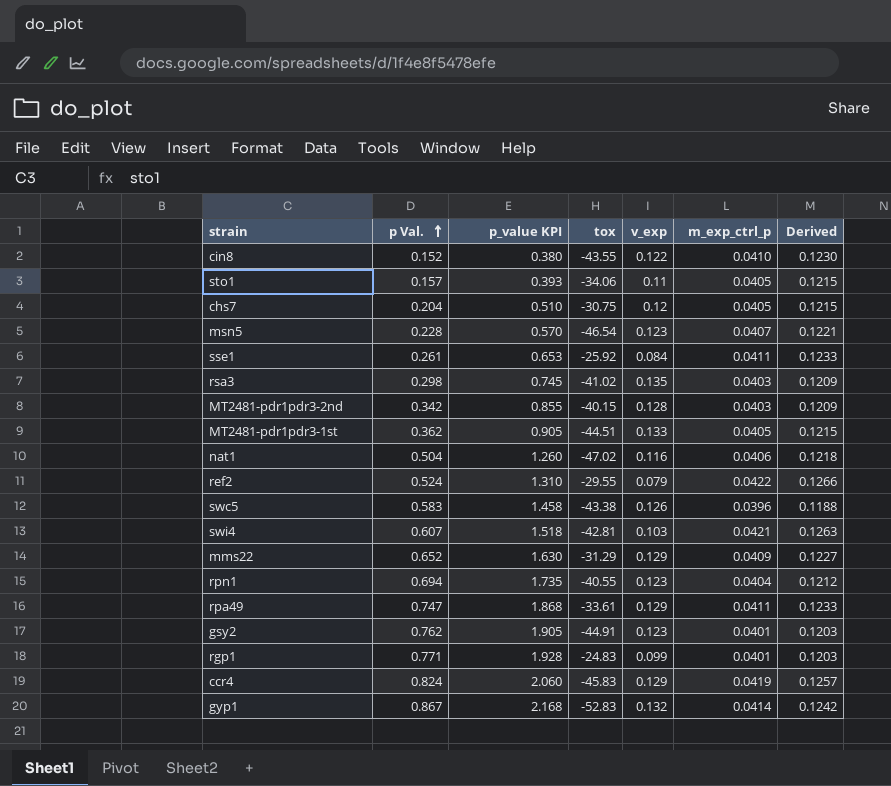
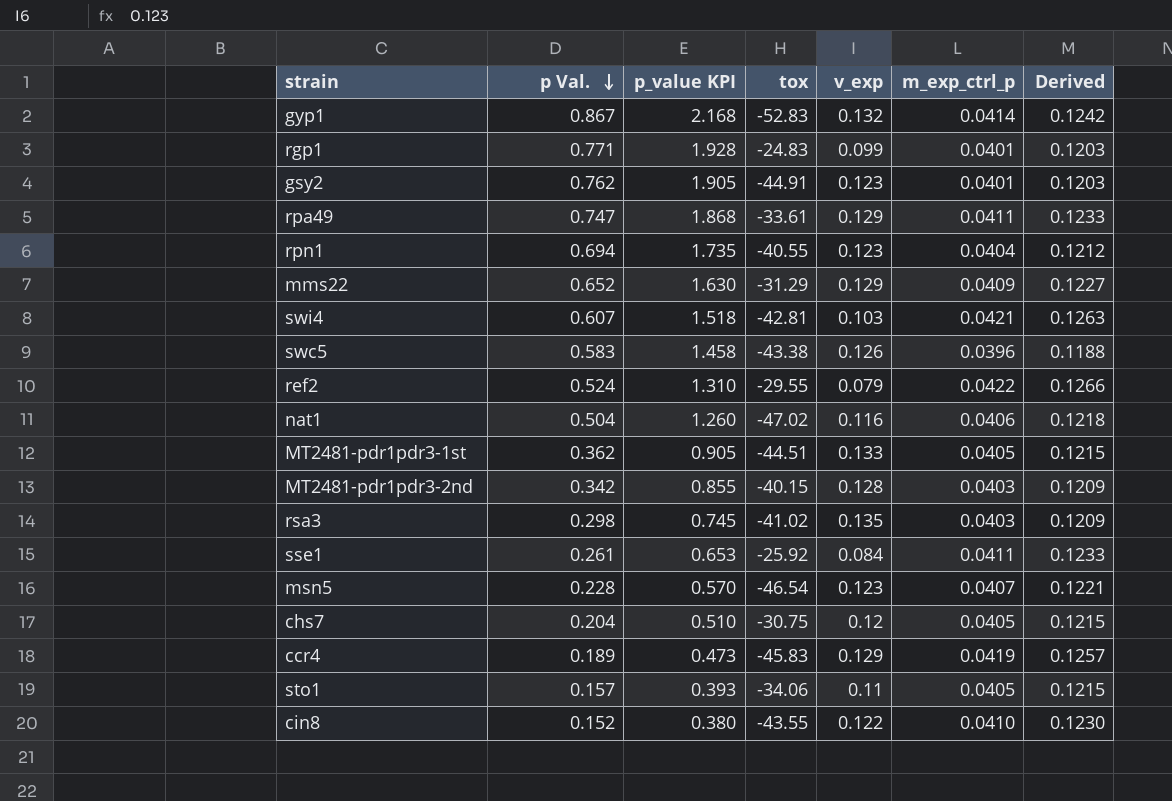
row order: p Val. ascending -> p Val. descending
ccr4 | p Val.: 0.824 -> 0.189
ccr4 | p_value KPI: 2.060 -> 0.473

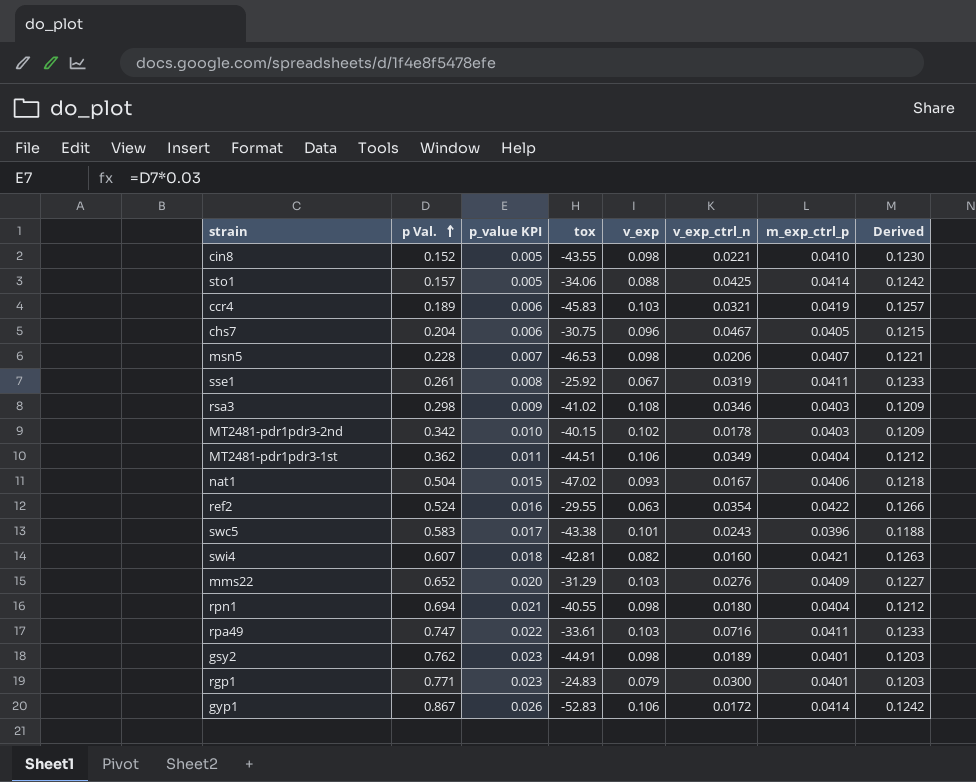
row order: p Val. descending -> p Val. ascending
column p_value KPI | formula: [p Val.] * 2.5 -> [p Val.] * 0.03
column v_exp_ctrl_n | position: none -> 6
cin8 | v_exp: 0.122 -> 0.098
sto1 | v_exp: 0.11 -> 0.088
sto1 | m_exp_ctrl_p: 0.0405 -> 0.0414
sto1 | Derived: 0.1215 -> 0.1242
ccr4 | v_exp: 0.129 -> 0.103
chs7 | v_exp: 0.12 -> 0.096
msn5 | tox: -46.54 -> -46.53
msn5 | v_exp: 0.123 -> 0.098
sse1 | v_exp: 0.084 -> 0.067
rsa3 | v_exp: 0.135 -> 0.108
MT2481-pdr1pdr3-2nd | v_exp: 0.128 -> 0.102
MT2481-pdr1pdr3-1st | v_exp: 0.133 -> 0.106
MT2481-pdr1pdr3-1st | m_exp_ctrl_p: 0.0405 -> 0.0404
MT2481-pdr1pdr3-1st | Derived: 0.1215 -> 0.1212
nat1 | v_exp: 0.116 -> 0.093
ref2 | v_exp: 0.079 -> 0.063
swc5 | v_exp: 0.126 -> 0.101
swi4 | v_exp: 0.103 -> 0.082
mms22 | v_exp: 0.129 -> 0.103
rpn1 | v_exp: 0.123 -> 0.098
rpa49 | v_exp: 0.129 -> 0.103
gsy2 | v_exp: 0.123 -> 0.098
rgp1 | v_exp: 0.099 -> 0.079
gyp1 | v_exp: 0.132 -> 0.106

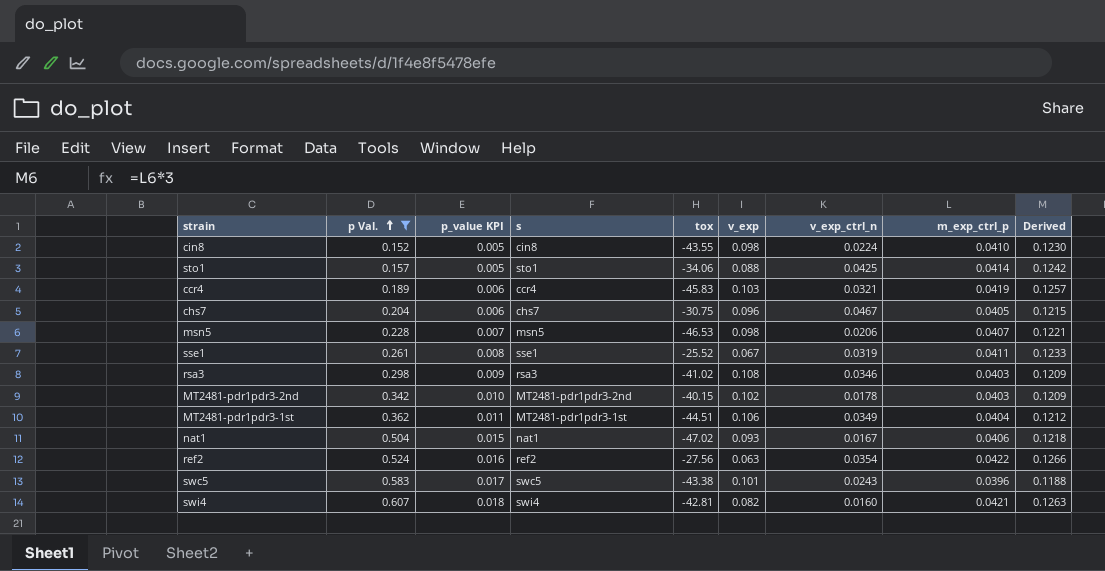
filter: none -> p Val. <= 0.607
column s | position: none -> 4
cin8 | v_exp_ctrl_n: 0.0221 -> 0.0224
sse1 | tox: -25.92 -> -25.52
ref2 | tox: -29.55 -> -27.56

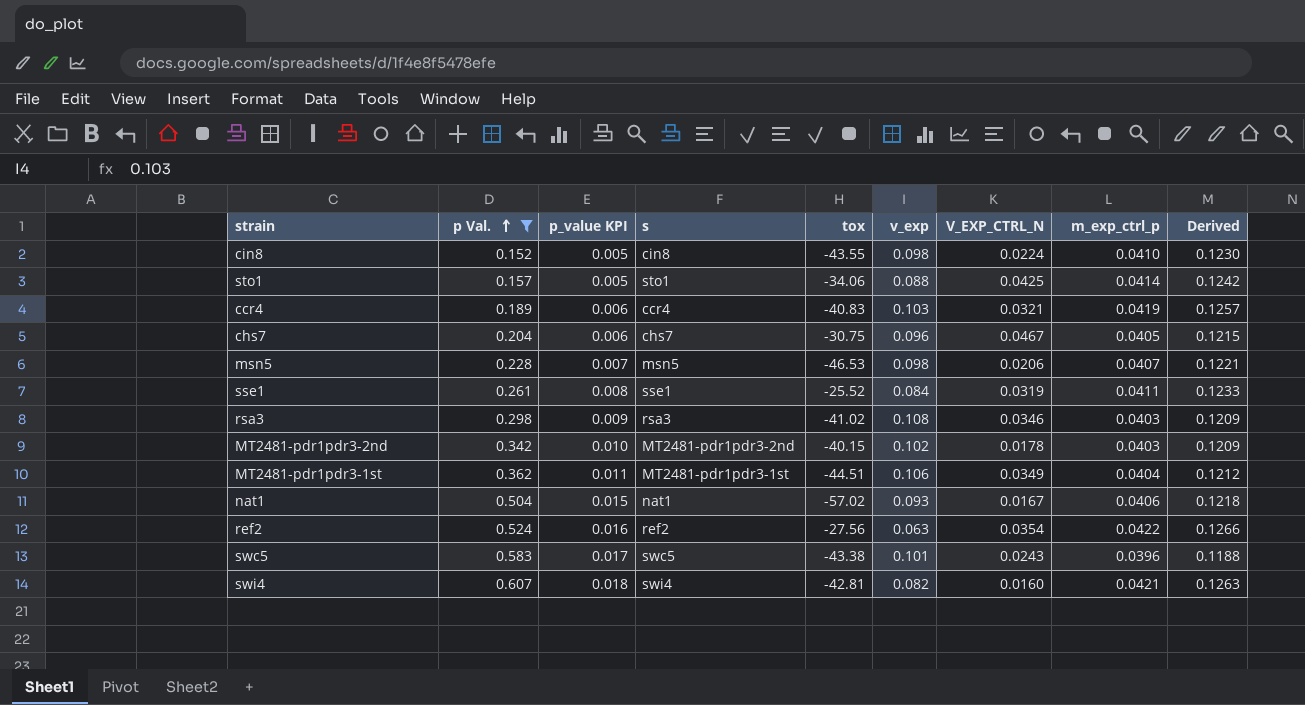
column name: v_exp_ctrl_n -> V_EXP_CTRL_N
ccr4 | tox: -45.83 -> -40.83
sse1 | v_exp: 0.067 -> 0.084
nat1 | tox: -47.02 -> -57.02

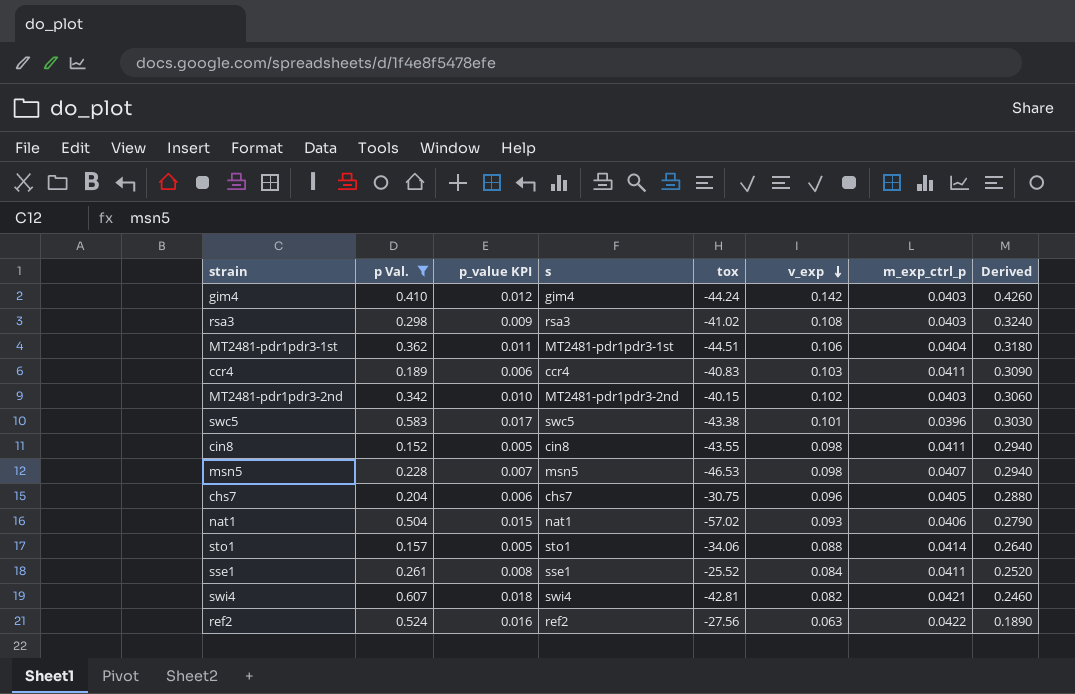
row order: p Val. ascending -> v_exp descending
column V_EXP_CTRL_N | position: 7 -> none
column Derived | formula: [m_exp_ctrl_p] * 3 -> [v_exp] * 3
row gim4: none -> 0.410 | 0.012 | gim4 | -44.24 | 0.142 | 0.0403 | 0.4260
ccr4 | m_exp_ctrl_p: 0.0419 -> 0.0411
cin8 | m_exp_ctrl_p: 0.0410 -> 0.0411

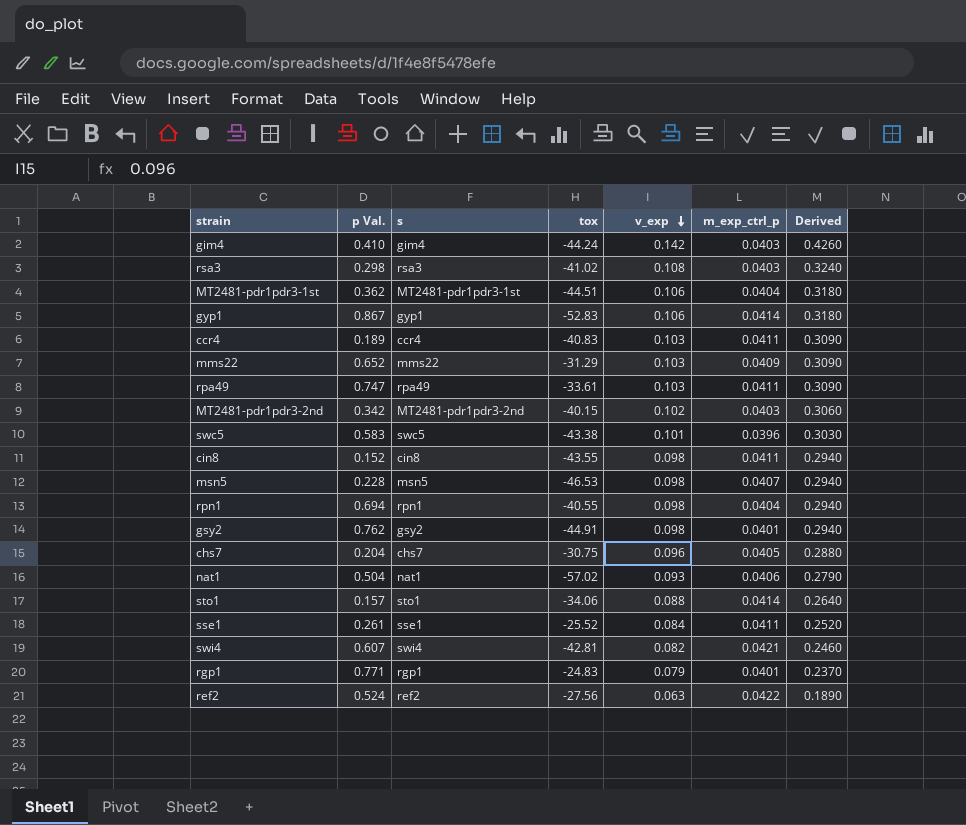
filter: p Val. <= 0.607 -> none
column p_value KPI | formula: [p Val.] * 0.03 -> none

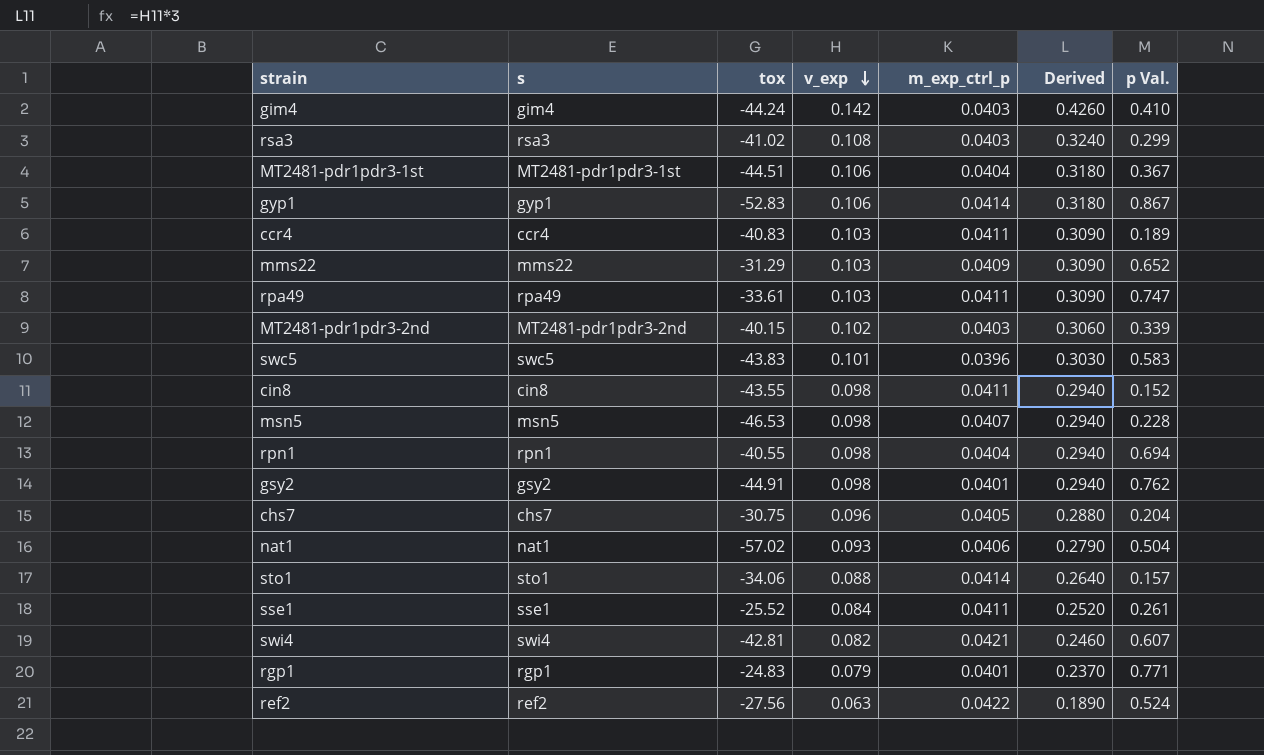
column p Val. | position: 2 -> 7
rsa3 | p Val.: 0.298 -> 0.299
MT2481-pdr1pdr3-1st | p Val.: 0.362 -> 0.367
MT2481-pdr1pdr3-2nd | p Val.: 0.342 -> 0.339
swc5 | tox: -43.38 -> -43.83

